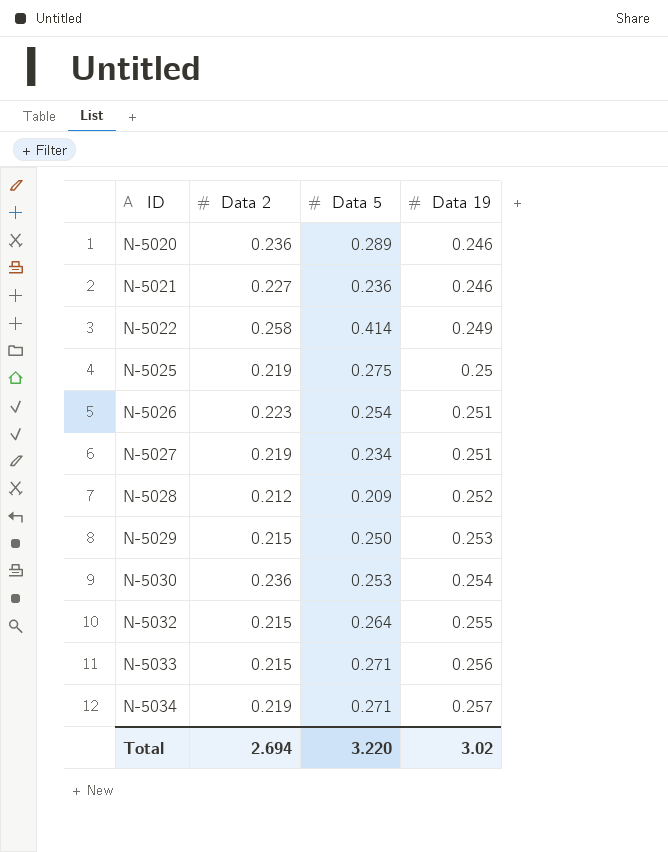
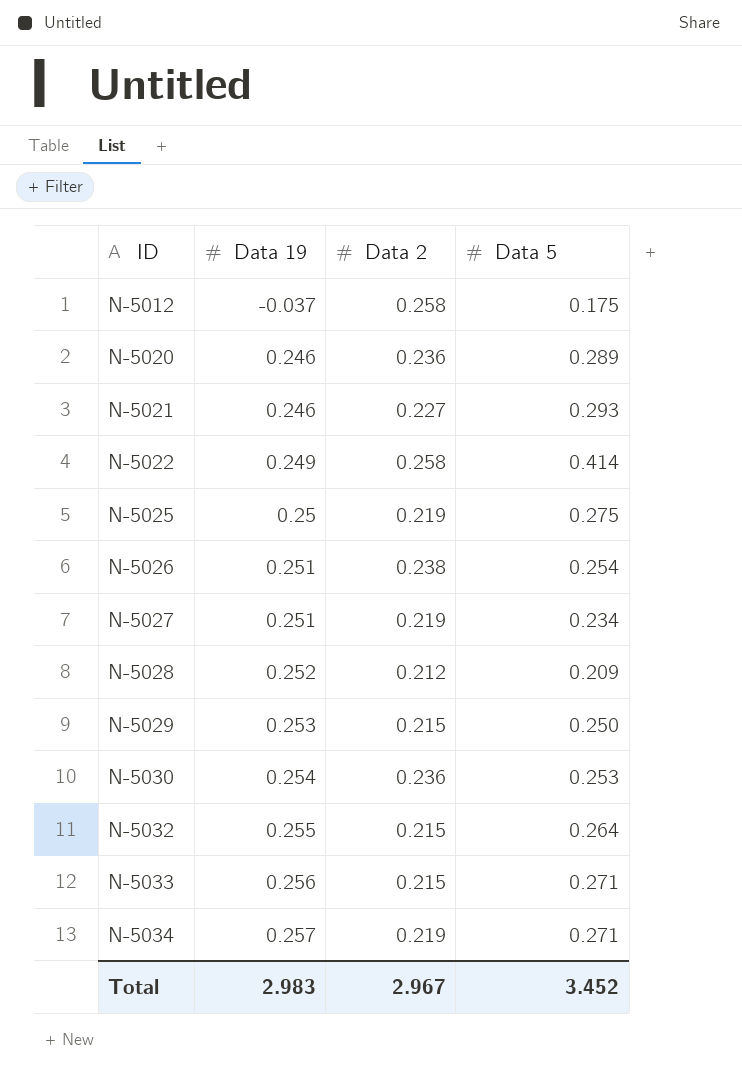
column Data 19 | position: 4 -> 2
row N-5012: none -> -0.037 | 0.258 | 0.175
N-5021 | Data 5: 0.236 -> 0.293
N-5026 | Data 2: 0.223 -> 0.238
Total | Data 19: 3.02 -> 2.983
Total | Data 2: 2.694 -> 2.967
Total | Data 5: 3.220 -> 3.452

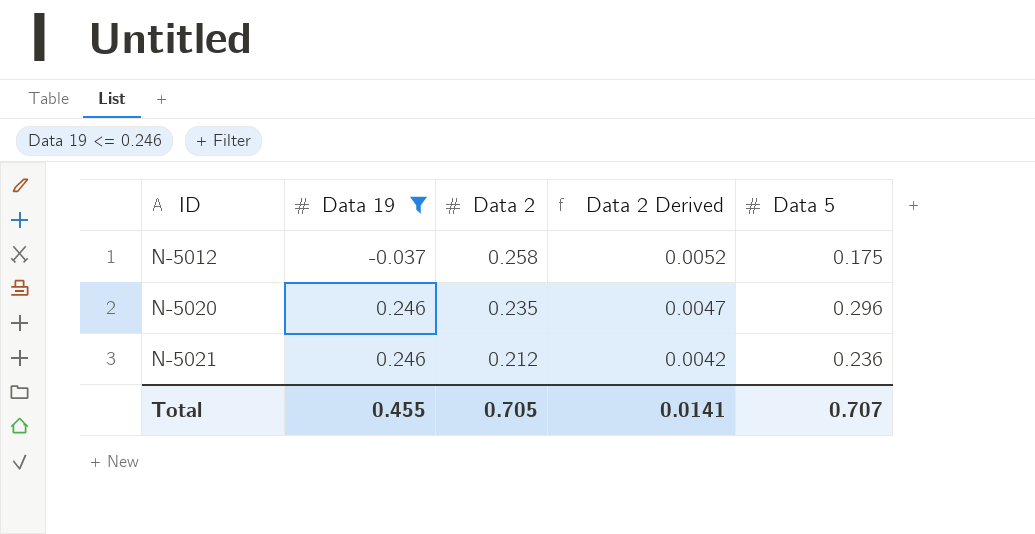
filter: none -> Data 19 <= 0.246
column Data 2 Derived | formula: none -> [Data 2] * 0.02
N-5020 | Data 2: 0.236 -> 0.235
N-5020 | Data 5: 0.289 -> 0.296
N-5021 | Data 2: 0.227 -> 0.212
N-5021 | Data 5: 0.293 -> 0.236
Total | Data 19: 2.983 -> 0.455
Total | Data 2: 2.967 -> 0.705
Total | Data 5: 3.452 -> 0.707

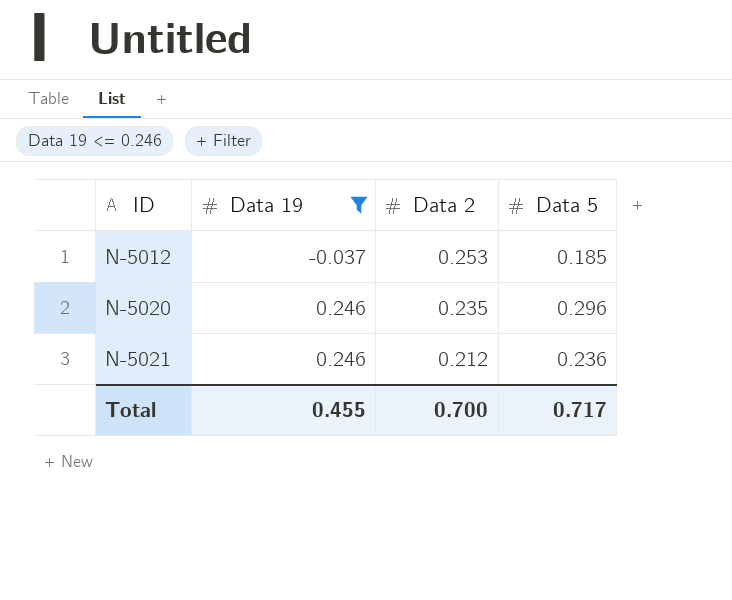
column Data 2 Derived | formula: [Data 2] * 0.02 -> none
N-5012 | Data 2: 0.258 -> 0.253
N-5012 | Data 5: 0.175 -> 0.185
Total | Data 2: 0.705 -> 0.700
Total | Data 5: 0.707 -> 0.717

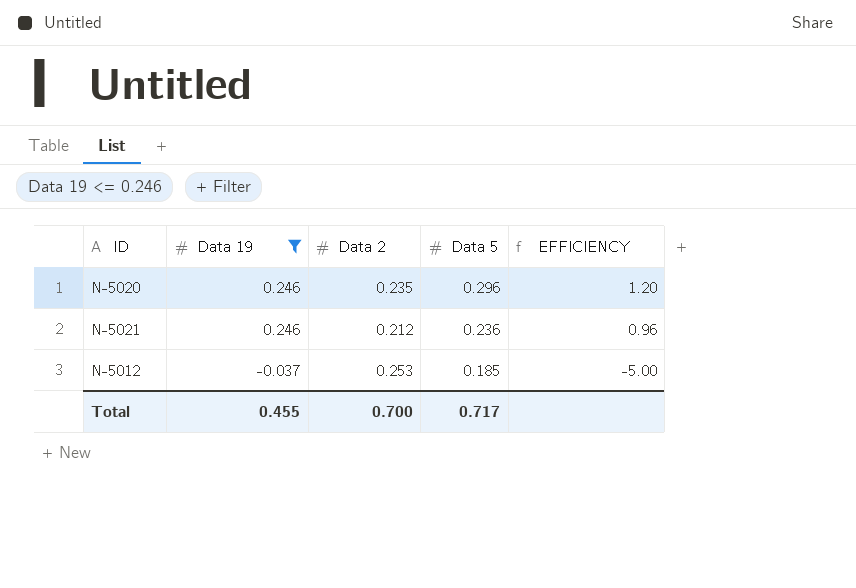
row order: ID ascending -> Data 19 descending
column EFFICIENCY | formula: none -> [Data 5] / [Data 19]

